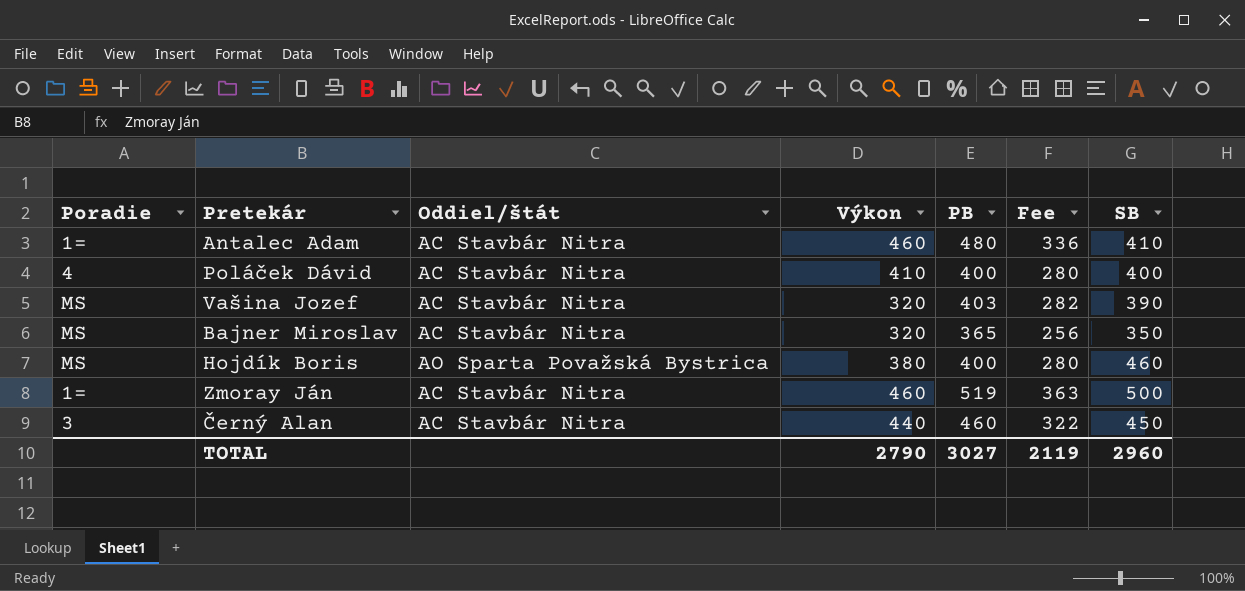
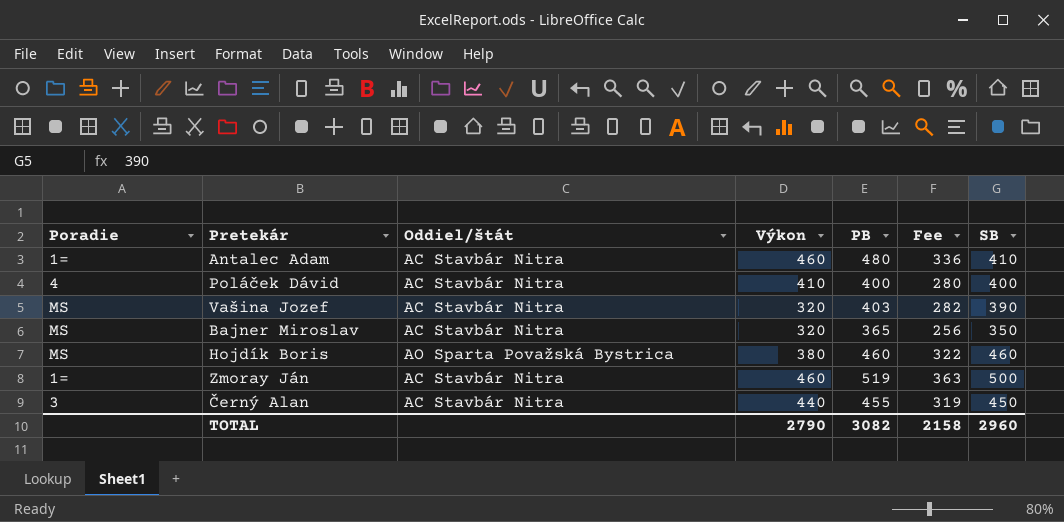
Hojdík Boris | PB: 400 -> 460
Hojdík Boris | Fee: 280 -> 322
Černý Alan | PB: 460 -> 455
Černý Alan | Fee: 322 -> 319
TOTAL | PB: 3027 -> 3082
TOTAL | Fee: 2119 -> 2158

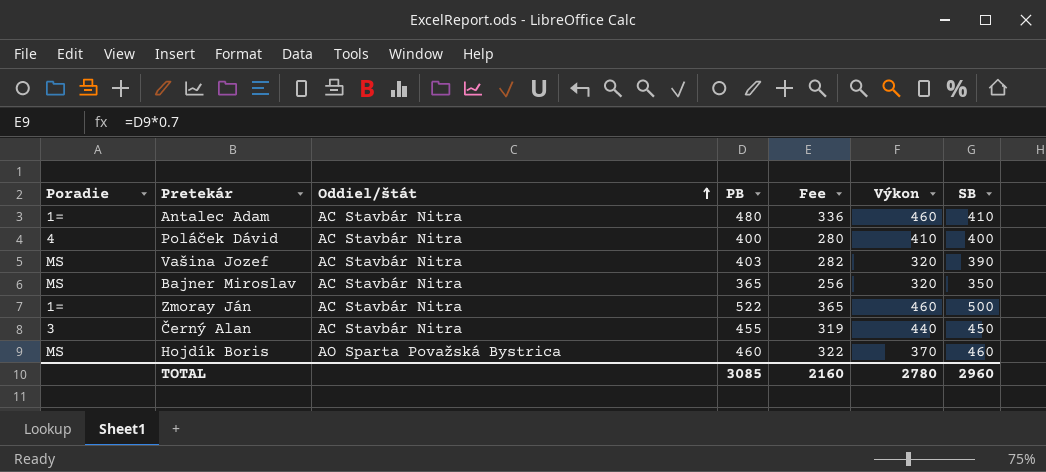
row order: none -> Oddiel/štát ascending
column Výkon | position: 4 -> 6
Zmoray Ján | PB: 519 -> 522
Zmoray Ján | Fee: 363 -> 365
Hojdík Boris | Výkon: 380 -> 370
TOTAL | PB: 3082 -> 3085
TOTAL | Fee: 2158 -> 2160
TOTAL | Výkon: 2790 -> 2780

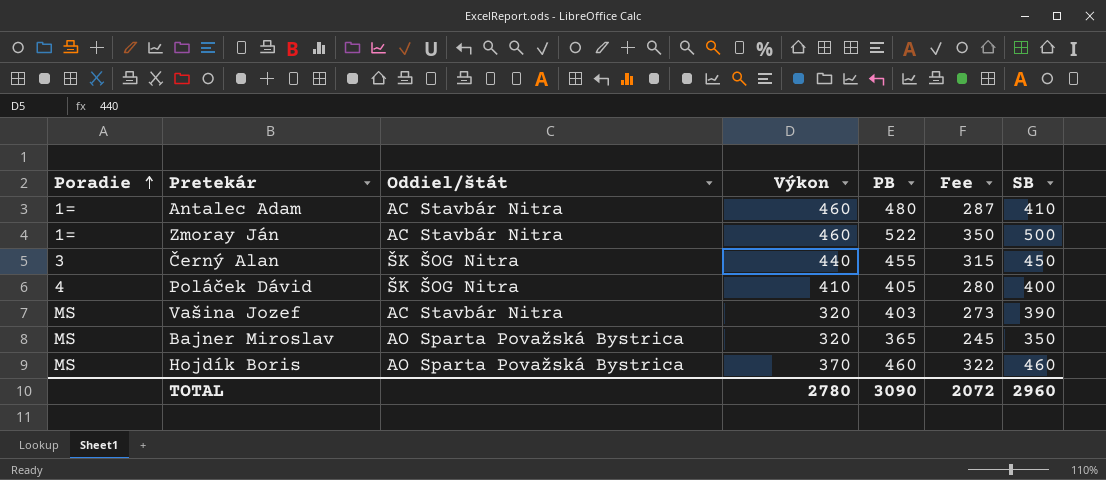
row order: Oddiel/štát ascending -> Poradie ascending
column Výkon | position: 6 -> 4
column Fee | formula: [PB] * 0.7 -> [SB] * 0.7
Černý Alan | Oddiel/štát: AC Stavbár Nitra -> ŠK ŠOG Nitra
Poláček Dávid | Oddiel/štát: AC Stavbár Nitra -> ŠK ŠOG Nitra
Poláček Dávid | PB: 400 -> 405
Bajner Miroslav | Oddiel/štát: AC Stavbár Nitra -> AO Sparta Považská Bystrica
TOTAL | PB: 3085 -> 3090
TOTAL | Fee: 2160 -> 2072

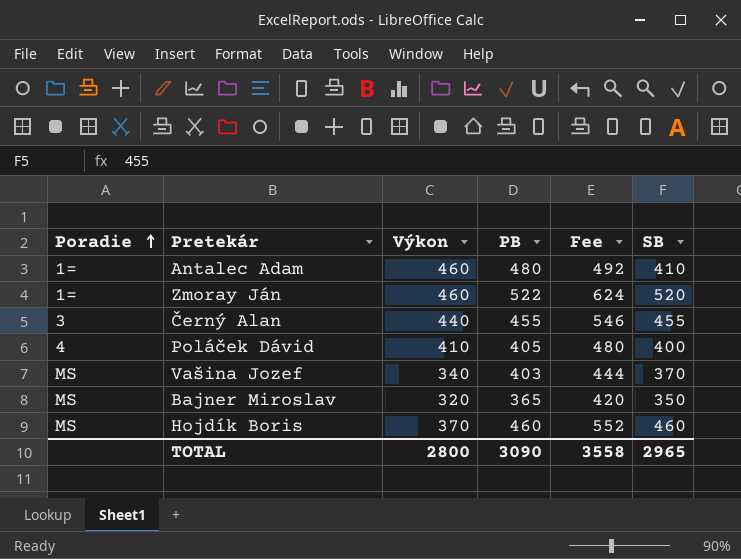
column Oddiel/štát | position: 3 -> none
column Fee | formula: [SB] * 0.7 -> [SB] * 1.2
Zmoray Ján | SB: 500 -> 520
Černý Alan | SB: 450 -> 455
Vašina Jozef | Výkon: 320 -> 340
Vašina Jozef | SB: 390 -> 370
TOTAL | Výkon: 2780 -> 2800
TOTAL | Fee: 2072 -> 3558
TOTAL | SB: 2960 -> 2965

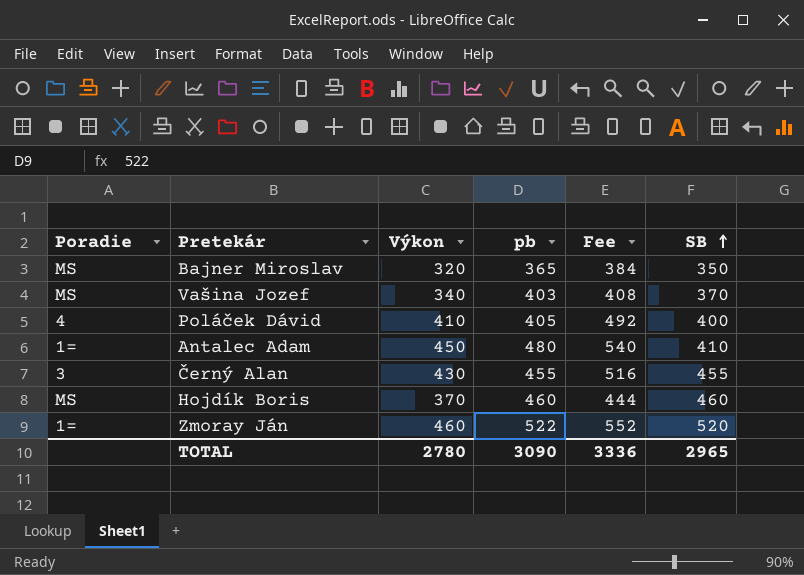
row order: Poradie ascending -> SB ascending
column name: PB -> pb
column Fee | formula: [SB] * 1.2 -> [Výkon] * 1.2
Antalec Adam | Výkon: 460 -> 450
Černý Alan | Výkon: 440 -> 430
TOTAL | Výkon: 2800 -> 2780
TOTAL | Fee: 3558 -> 3336

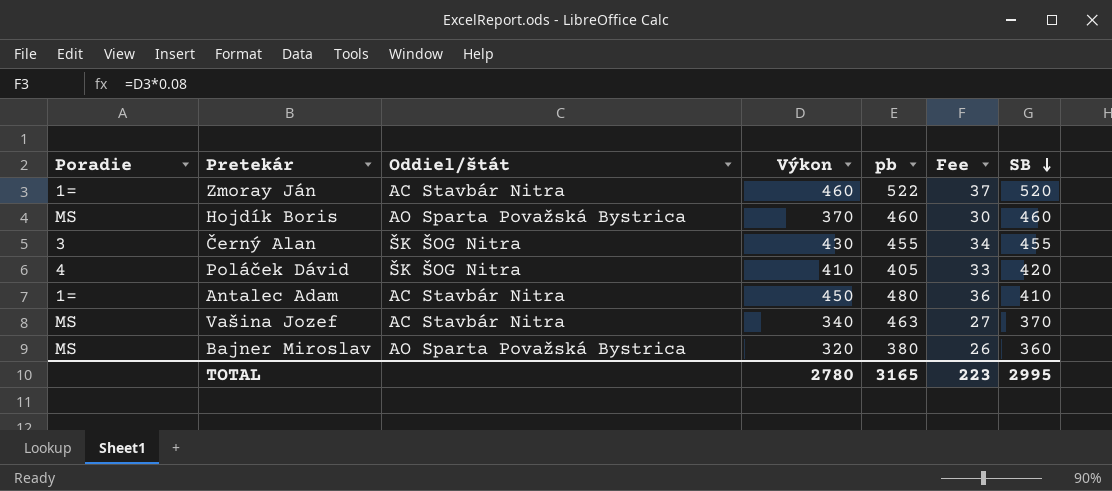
row order: SB ascending -> SB descending
column Oddiel/štát | position: none -> 3
column Fee | formula: [Výkon] * 1.2 -> [Výkon] * 0.08
Poláček Dávid | SB: 400 -> 420
Vašina Jozef | pb: 403 -> 463
Bajner Miroslav | pb: 365 -> 380
Bajner Miroslav | SB: 350 -> 360
TOTAL | pb: 3090 -> 3165
TOTAL | Fee: 3336 -> 223
TOTAL | SB: 2965 -> 2995

